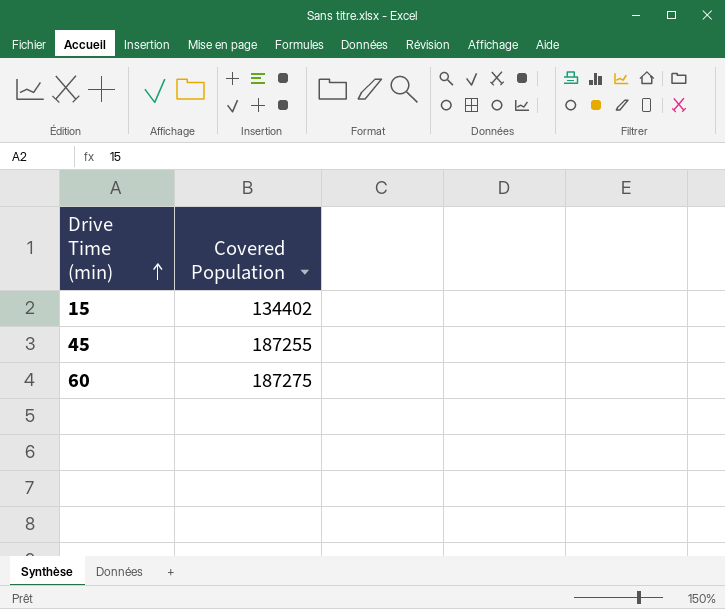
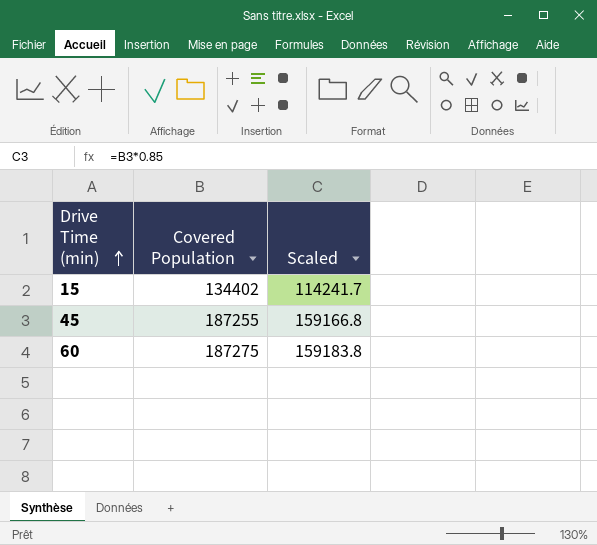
column Scaled | formula: none -> [Covered Population] * 0.85

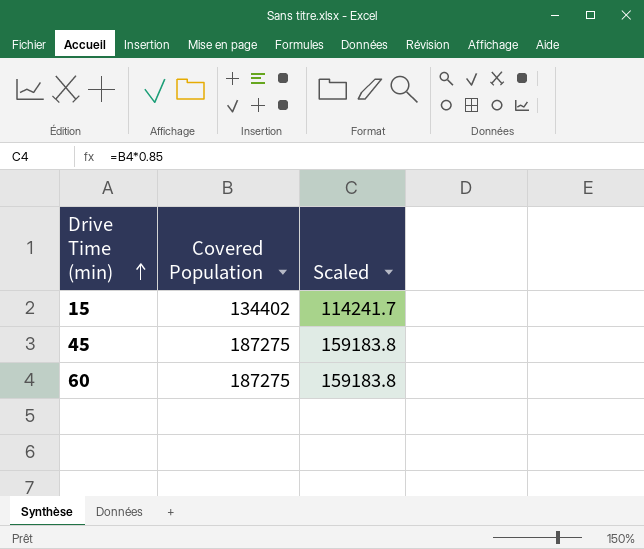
45 | Covered Population: 187255 -> 187275
45 | Scaled: 159166.8 -> 159183.8

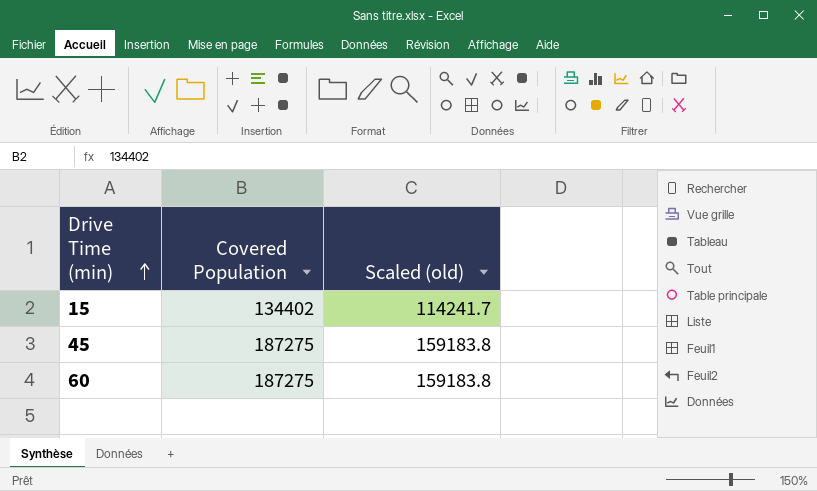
column name: Scaled -> Scaled (old)

